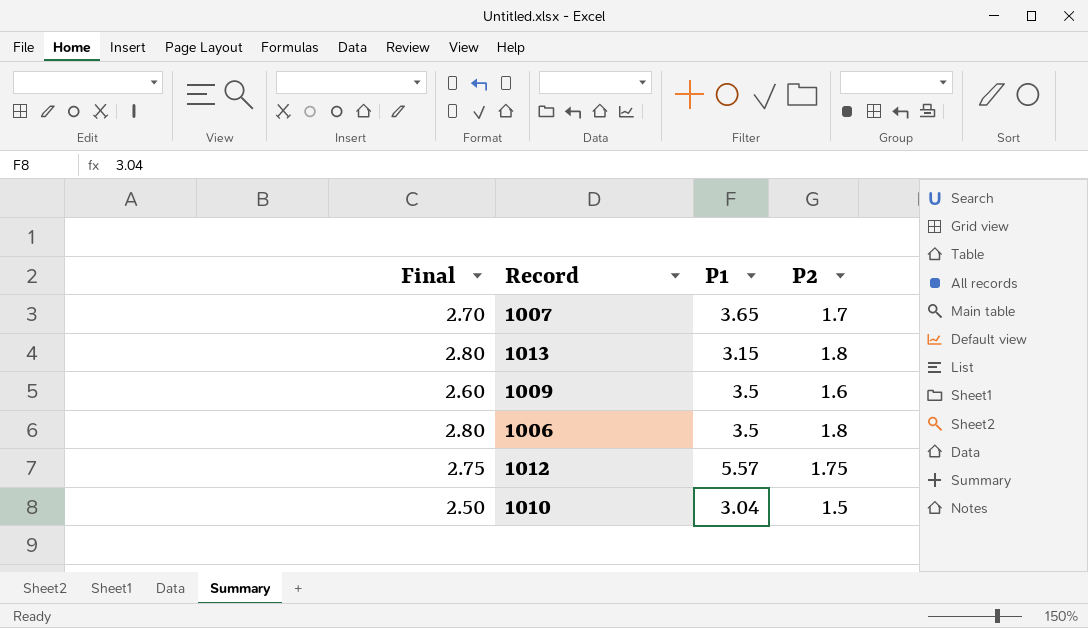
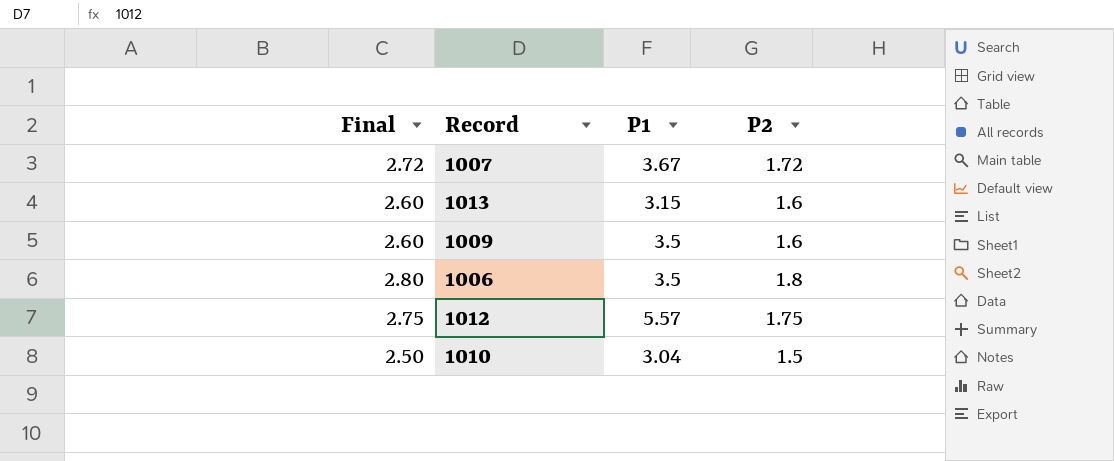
1007 | Final: 2.70 -> 2.72
1007 | P1: 3.65 -> 3.67
1007 | P2: 1.7 -> 1.72
1013 | Final: 2.80 -> 2.60
1013 | P2: 1.8 -> 1.6

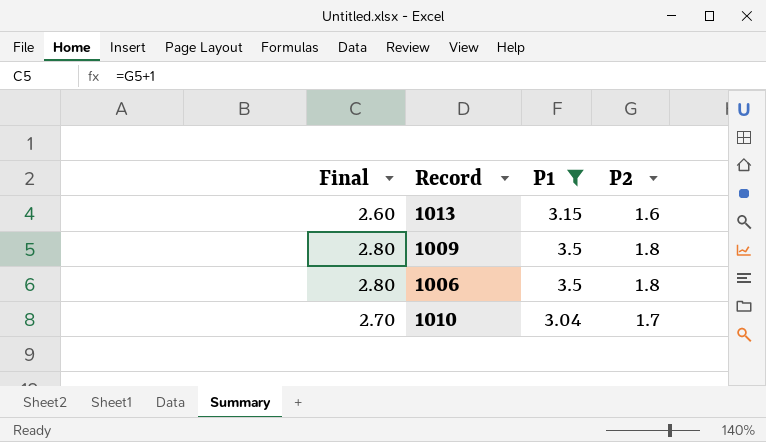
filter: none -> P1 <= 3.5
1009 | Final: 2.60 -> 2.80
1009 | P2: 1.6 -> 1.8
1010 | Final: 2.50 -> 2.70
1010 | P2: 1.5 -> 1.7

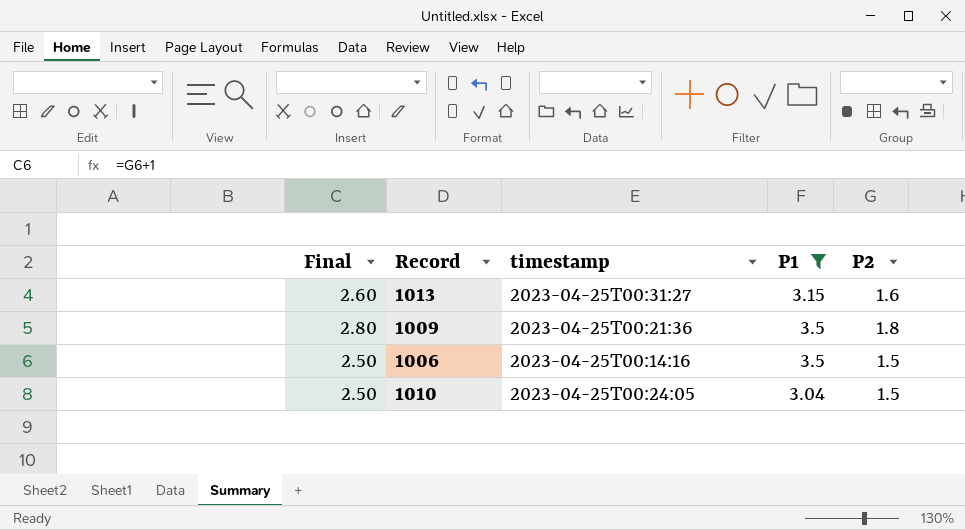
column timestamp | position: none -> 3
1006 | Final: 2.80 -> 2.50
1006 | P2: 1.8 -> 1.5
1010 | Final: 2.70 -> 2.50
1010 | P2: 1.7 -> 1.5

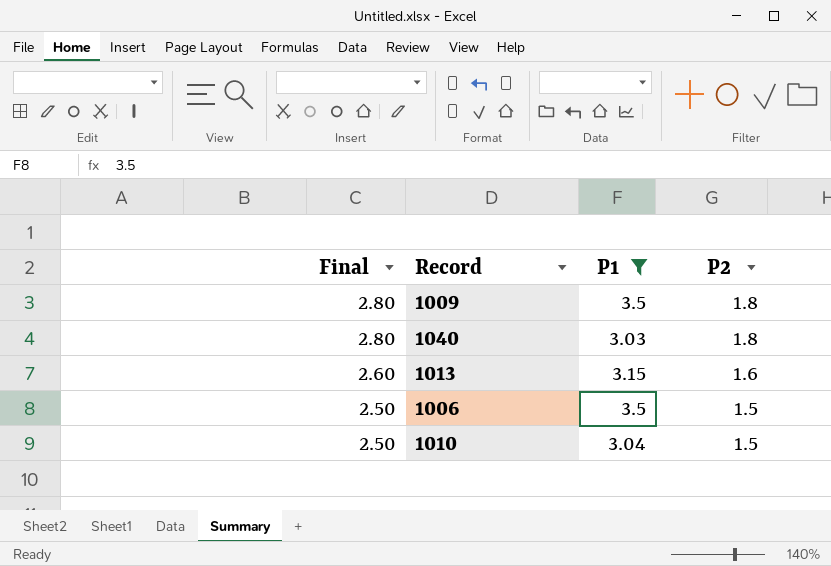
row order: none -> Final descending
column timestamp | position: 3 -> none
row 1040: none -> 2.80 | 3.03 | 1.8

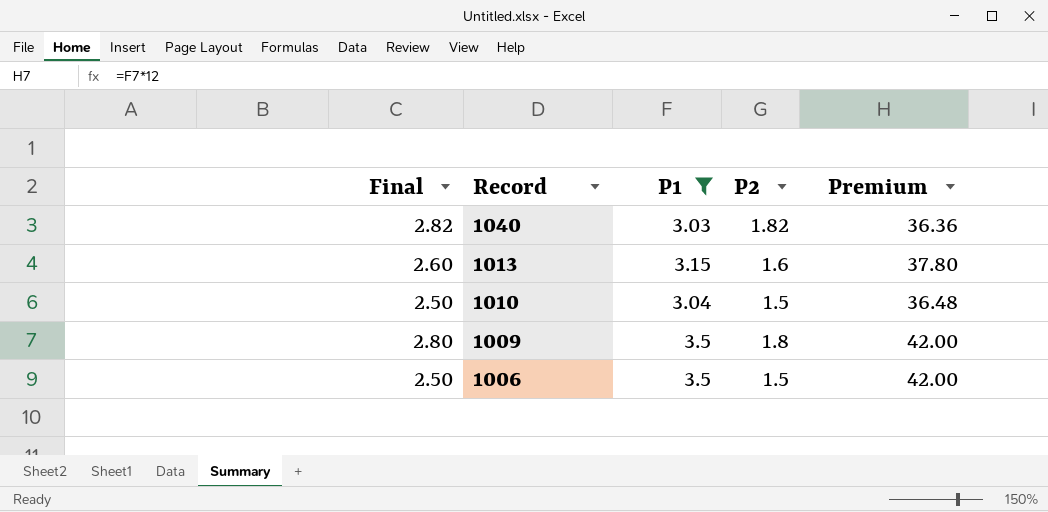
row order: Final descending -> Record descending
column Premium | formula: none -> [P1] * 12
1040 | Final: 2.80 -> 2.82
1040 | P2: 1.8 -> 1.82

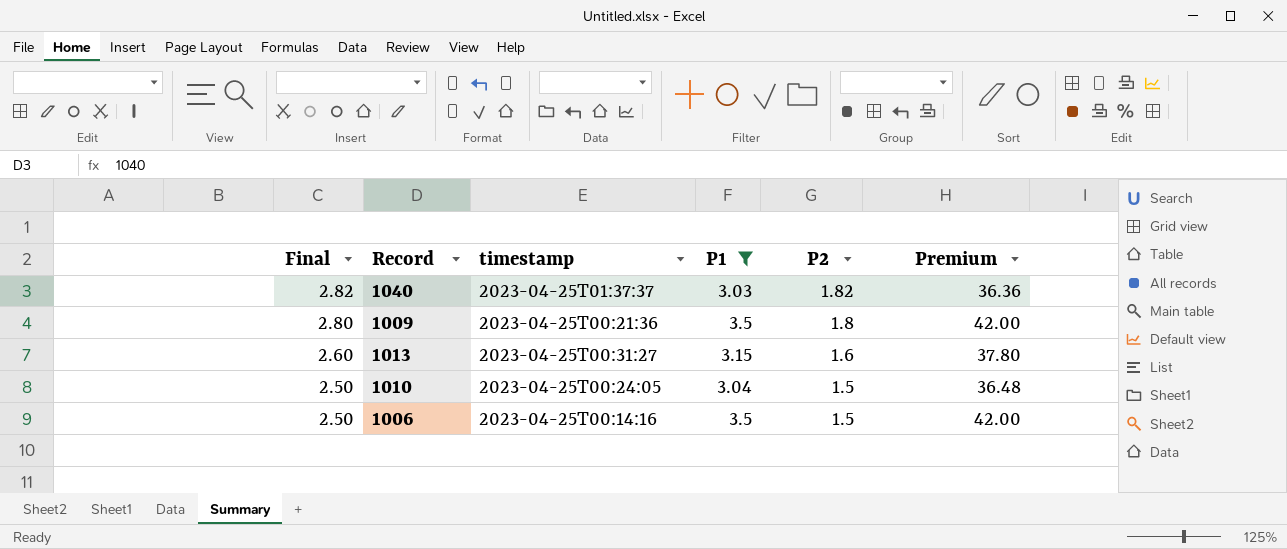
row order: Record descending -> Final descending
column timestamp | position: none -> 3

